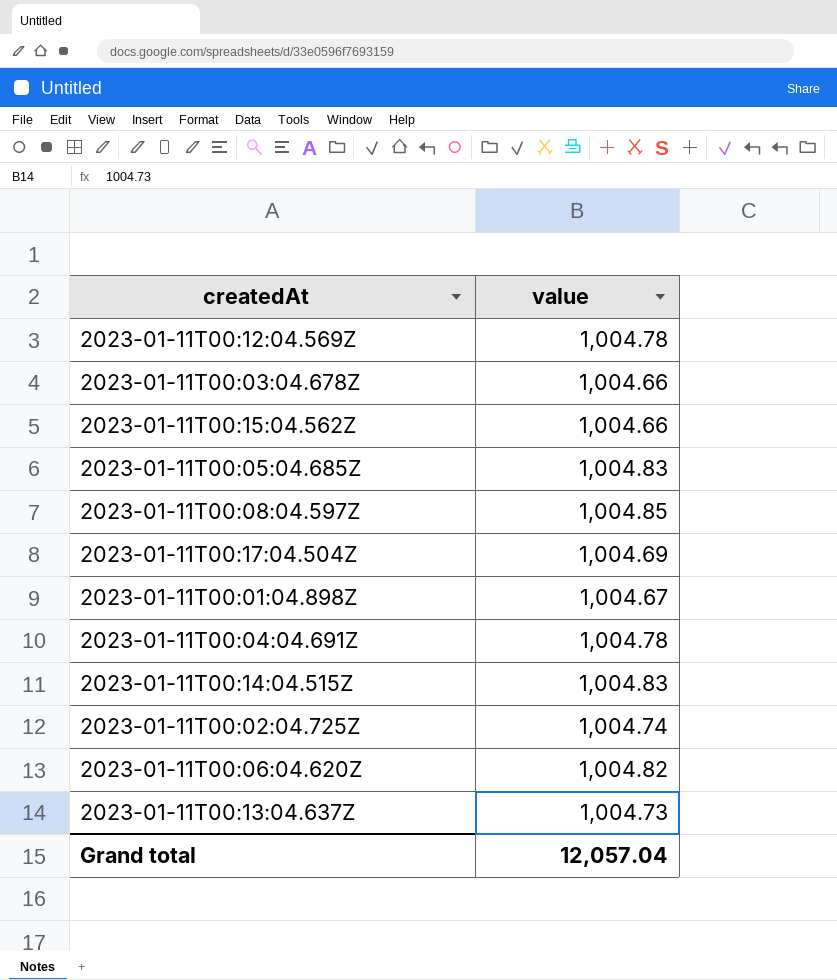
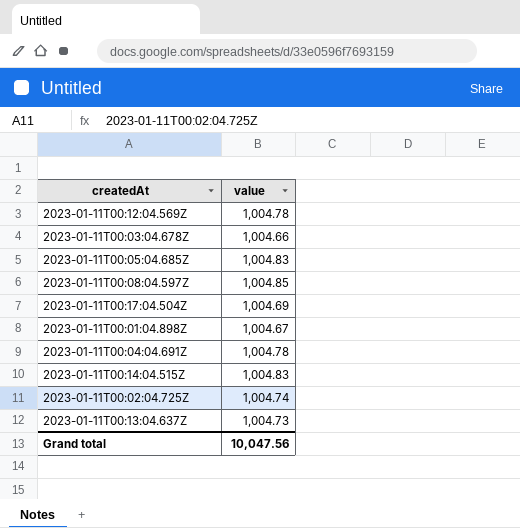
row 2023-01-11T00:15:04.562Z: 1,004.66 -> none
row 2023-01-11T00:06:04.620Z: 1,004.82 -> none
Grand total | value: 12,057.04 -> 10,047.56

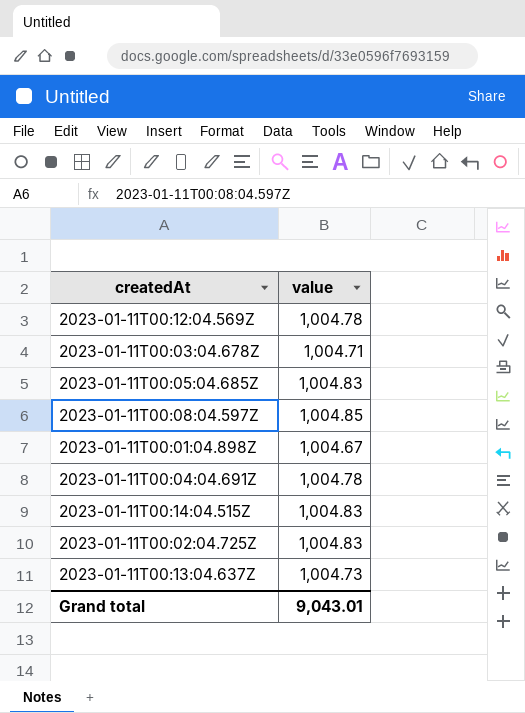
row 2023-01-11T00:17:04.504Z: 1,004.69 -> none
2023-01-11T00:03:04.678Z | value: 1,004.66 -> 1,004.71
2023-01-11T00:02:04.725Z | value: 1,004.74 -> 1,004.83
Grand total | value: 10,047.56 -> 9,043.01

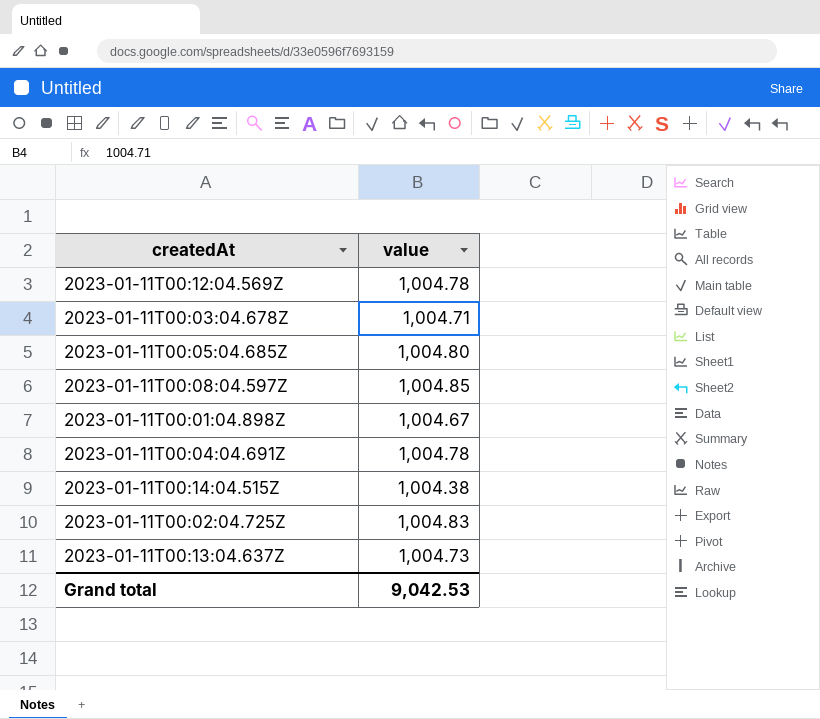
2023-01-11T00:05:04.685Z | value: 1,004.83 -> 1,004.80
2023-01-11T00:14:04.515Z | value: 1,004.83 -> 1,004.38
Grand total | value: 9,043.01 -> 9,042.53

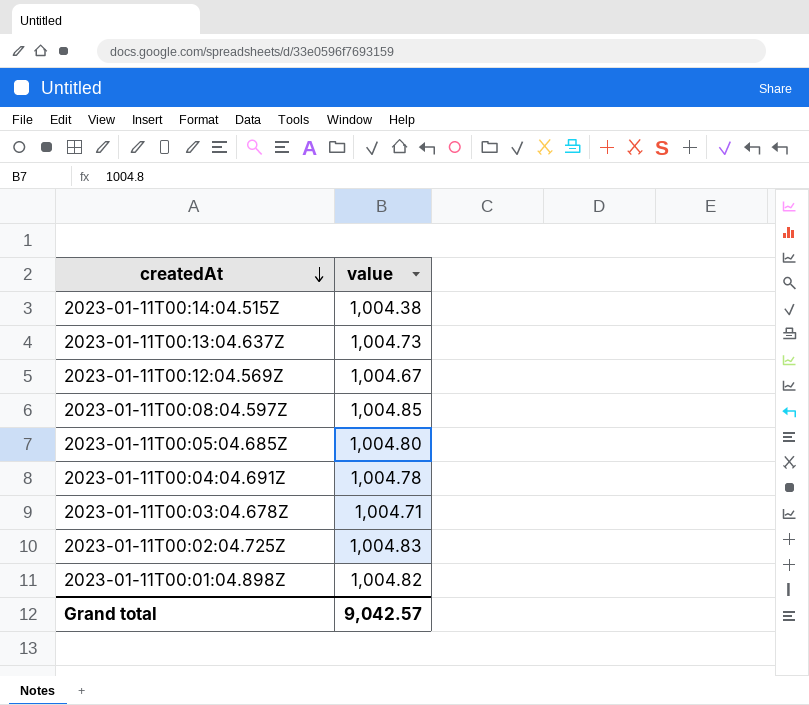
row order: none -> createdAt descending
2023-01-11T00:12:04.569Z | value: 1,004.78 -> 1,004.67
2023-01-11T00:01:04.898Z | value: 1,004.67 -> 1,004.82
Grand total | value: 9,042.53 -> 9,042.57

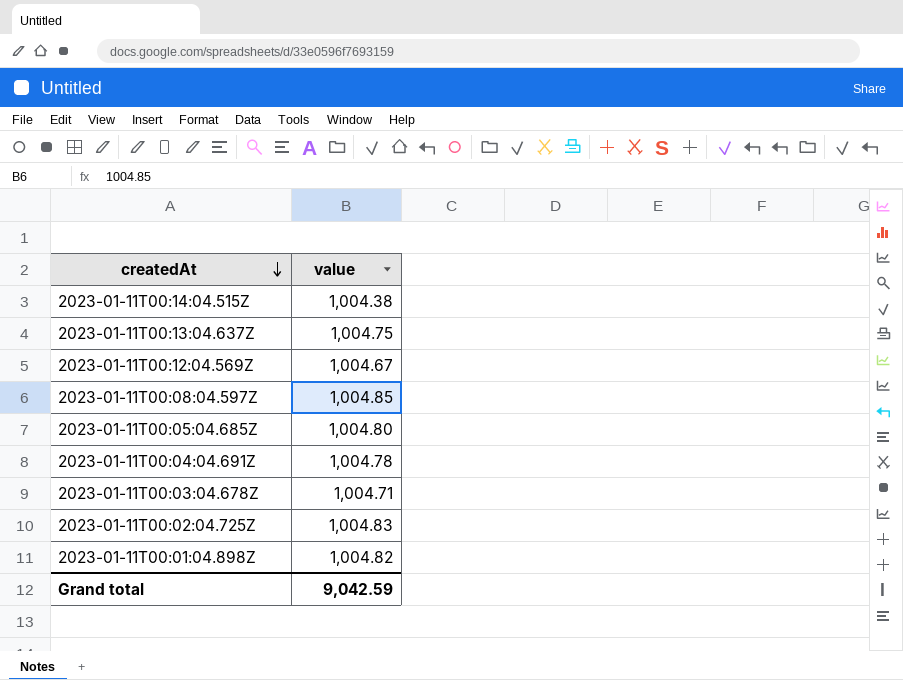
2023-01-11T00:13:04.637Z | value: 1,004.73 -> 1,004.75
Grand total | value: 9,042.57 -> 9,042.59

